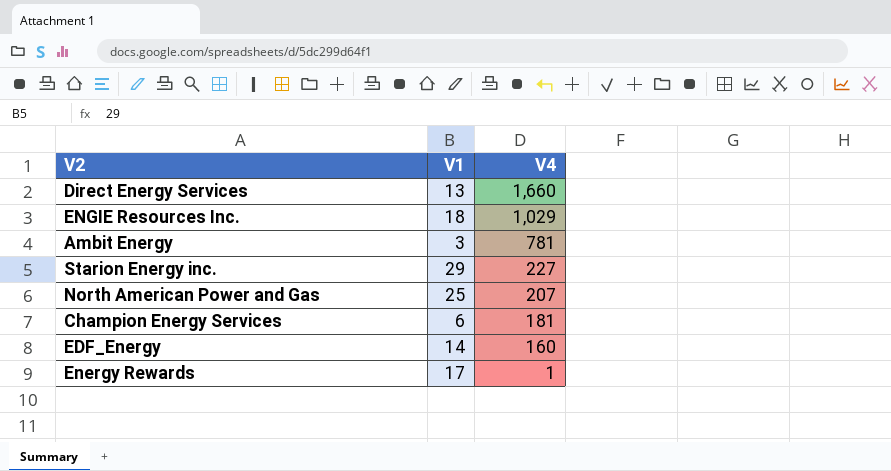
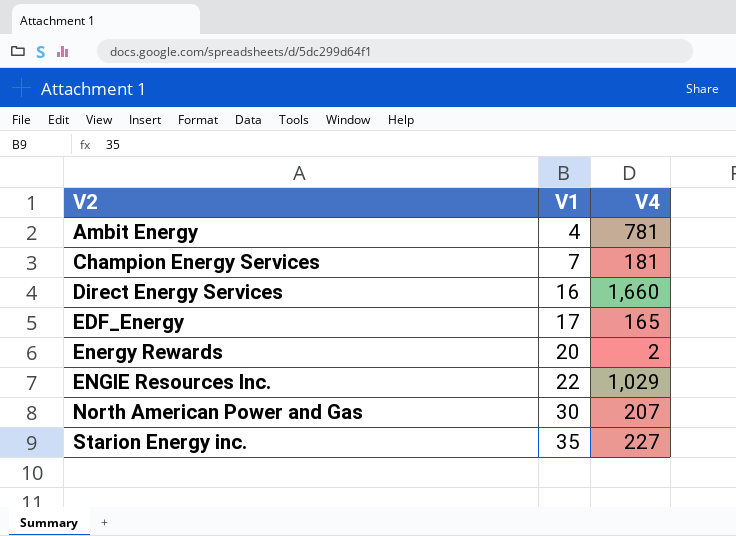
row order: V4 descending -> V2 ascending
Ambit Energy | V1: 3 -> 4
Champion Energy Services | V1: 6 -> 7
Direct Energy Services | V1: 13 -> 16
EDF_Energy | V1: 14 -> 17
EDF_Energy | V4: 160 -> 165
Energy Rewards | V1: 17 -> 20
Energy Rewards | V4: 1 -> 2
ENGIE Resources Inc. | V1: 18 -> 22
North American Power and Gas | V1: 25 -> 30
Starion Energy inc. | V1: 29 -> 35

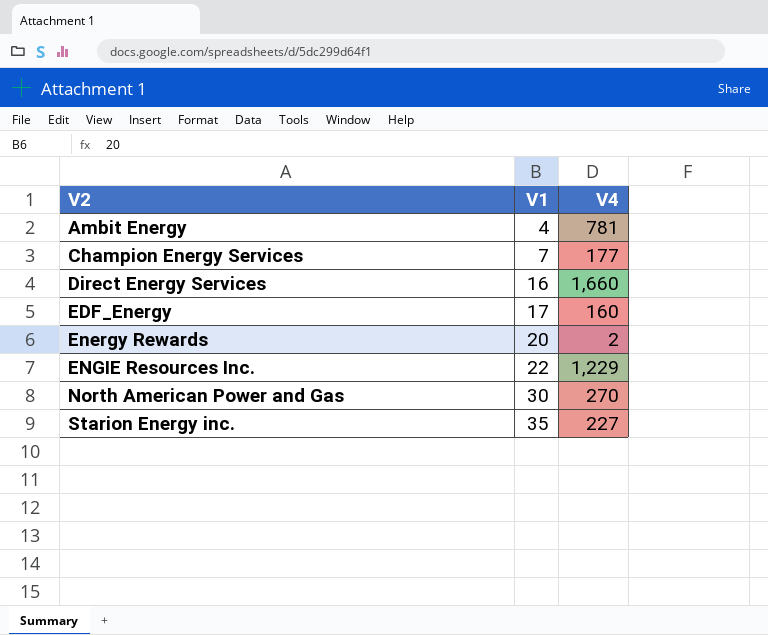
Champion Energy Services | V4: 181 -> 177
EDF_Energy | V4: 165 -> 160
ENGIE Resources Inc. | V4: 1,029 -> 1,229
North American Power and Gas | V4: 207 -> 270

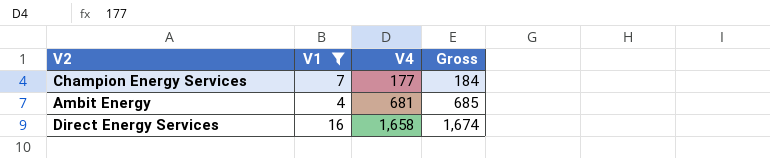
filter: none -> V1 <= 16
row order: V2 ascending -> V4 ascending
column Gross | formula: none -> [V1] + [V4]
Ambit Energy | V4: 781 -> 681
Direct Energy Services | V4: 1,660 -> 1,658

